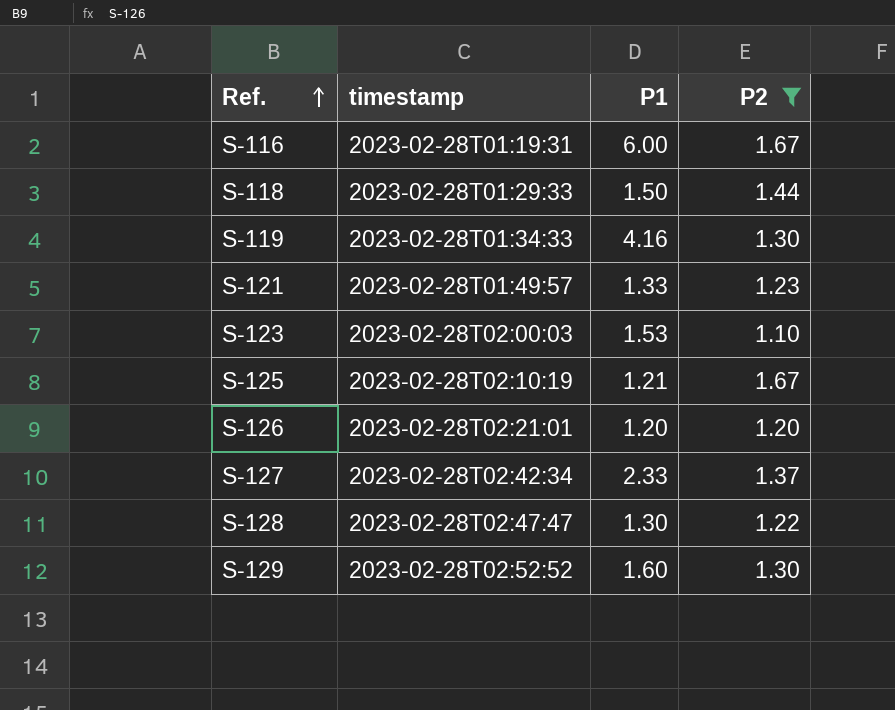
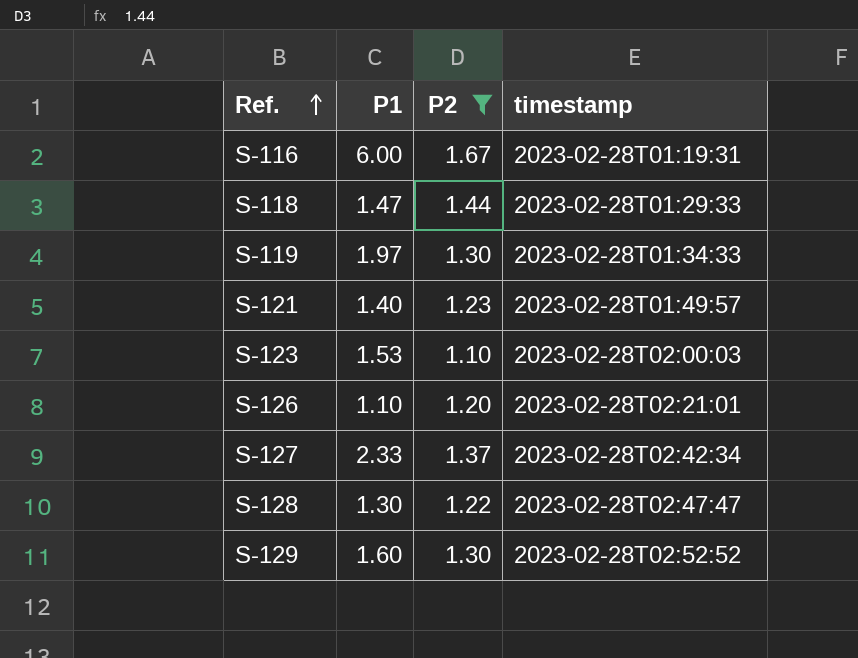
column timestamp | position: 2 -> 4
row S-125: 2023-02-28T02:10:19 | 1.21 | 1.67 -> none
S-118 | P1: 1.50 -> 1.47
S-119 | P1: 4.16 -> 1.97
S-121 | P1: 1.33 -> 1.40
S-126 | P1: 1.20 -> 1.10

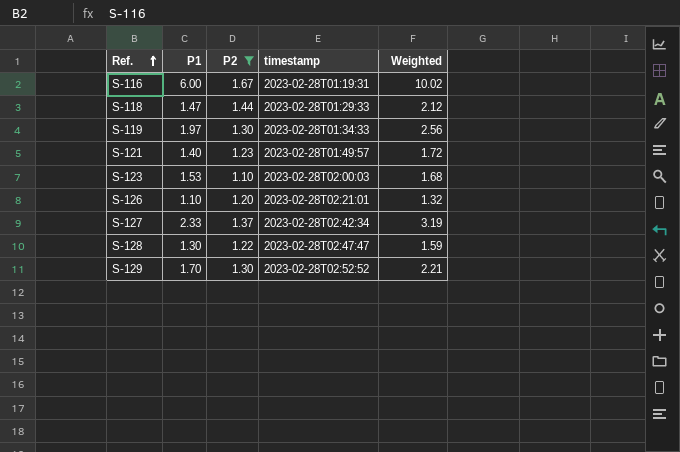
column Weighted | formula: none -> [P1] * [P2]
S-129 | P1: 1.60 -> 1.70

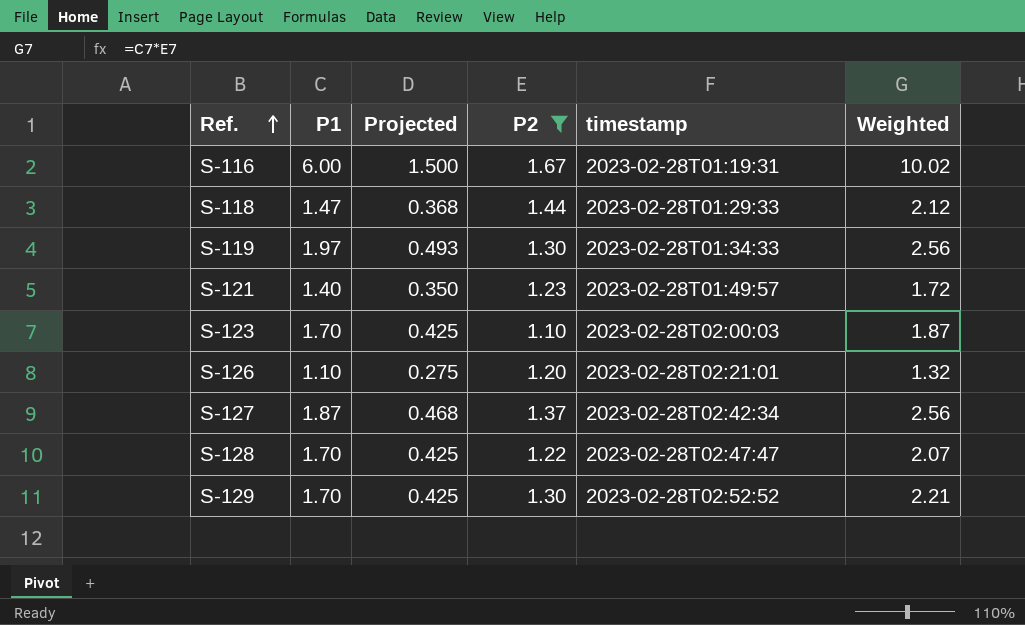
column Projected | formula: none -> [P1] * 0.25
S-123 | P1: 1.53 -> 1.70
S-123 | Weighted: 1.68 -> 1.87
S-127 | P1: 2.33 -> 1.87
S-127 | Weighted: 3.19 -> 2.56
S-128 | P1: 1.30 -> 1.70
S-128 | Weighted: 1.59 -> 2.07

